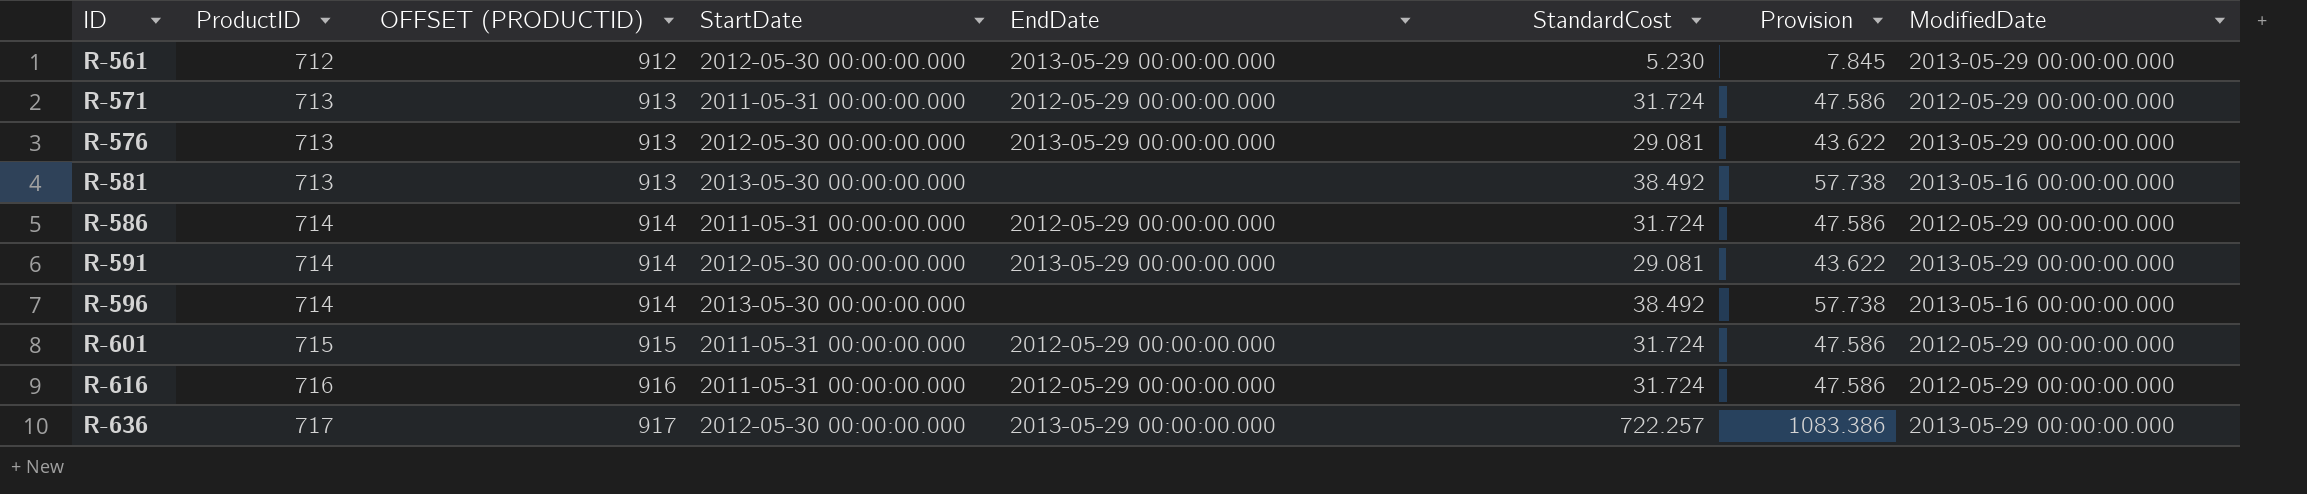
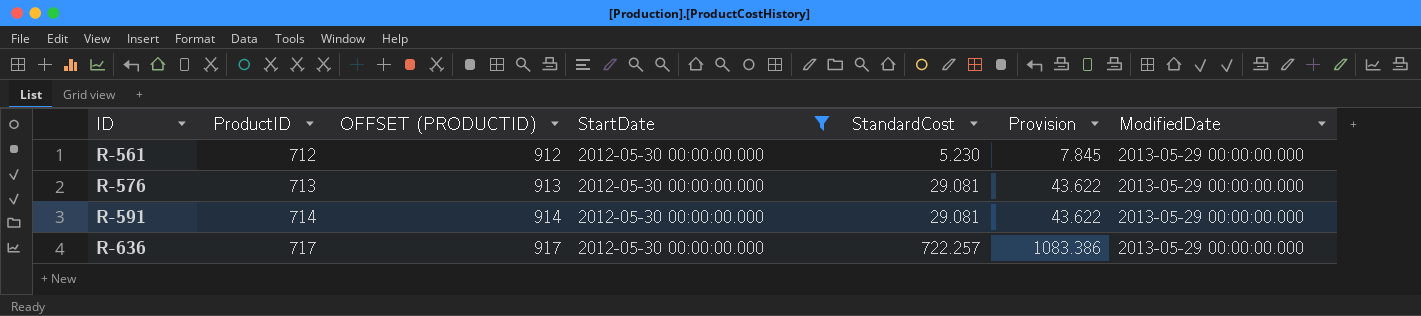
filter: none -> StartDate = 2012-05-30 00:00:00.000
column EndDate | position: 5 -> none

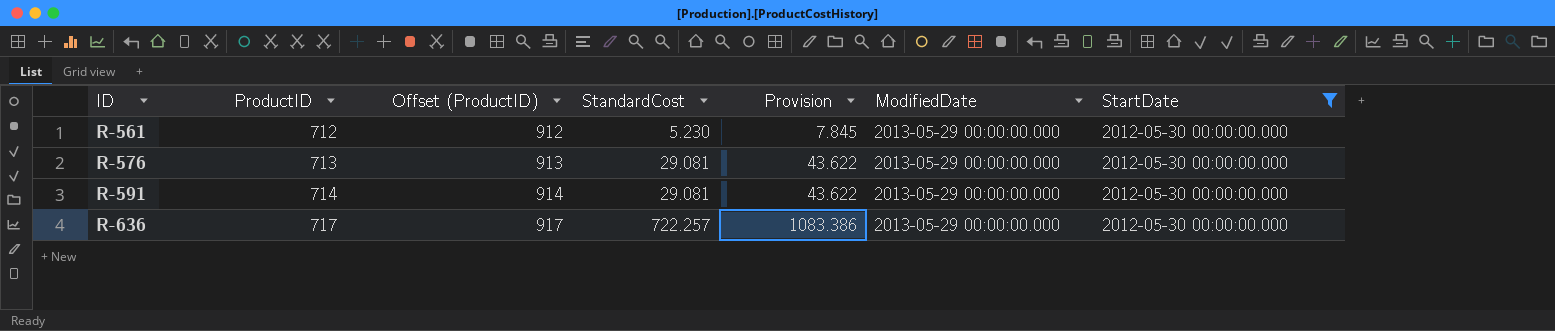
column name: OFFSET (PRODUCTID) -> Offset (ProductID)
column StartDate | position: 4 -> 7

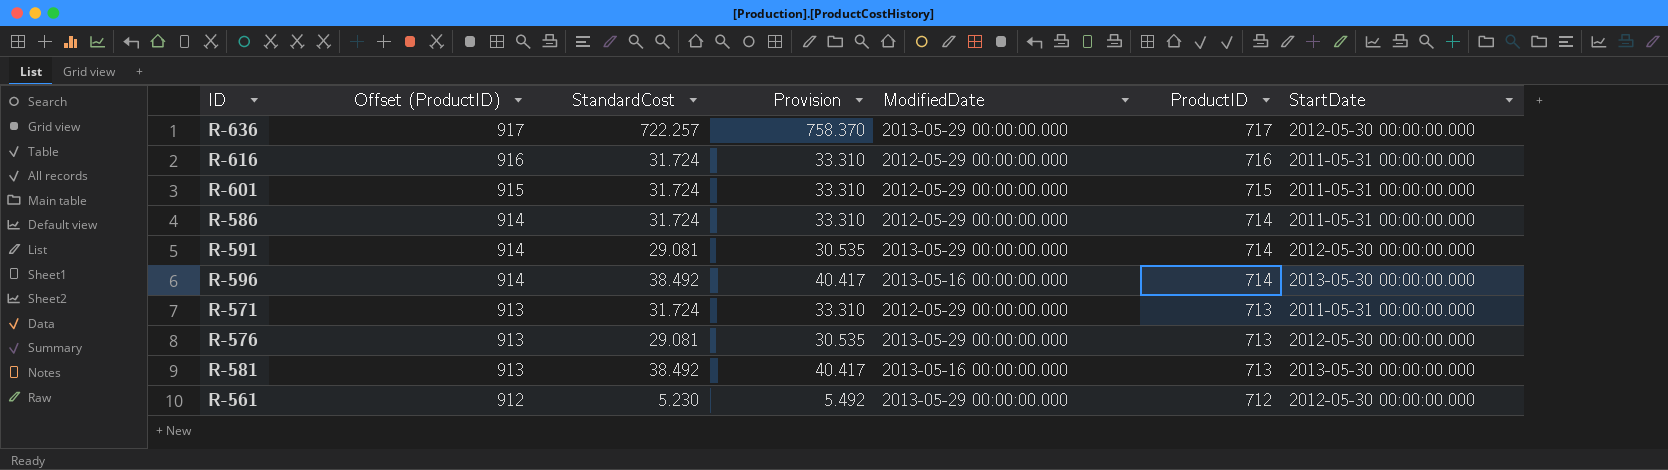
filter: StartDate = 2012-05-30 00:00:00.000 -> none
row order: ID ascending -> Offset (ProductID) descending
column Provision | formula: [StandardCost] * 1.5 -> [StandardCost] * 1.05
column ProductID | position: 2 -> 6

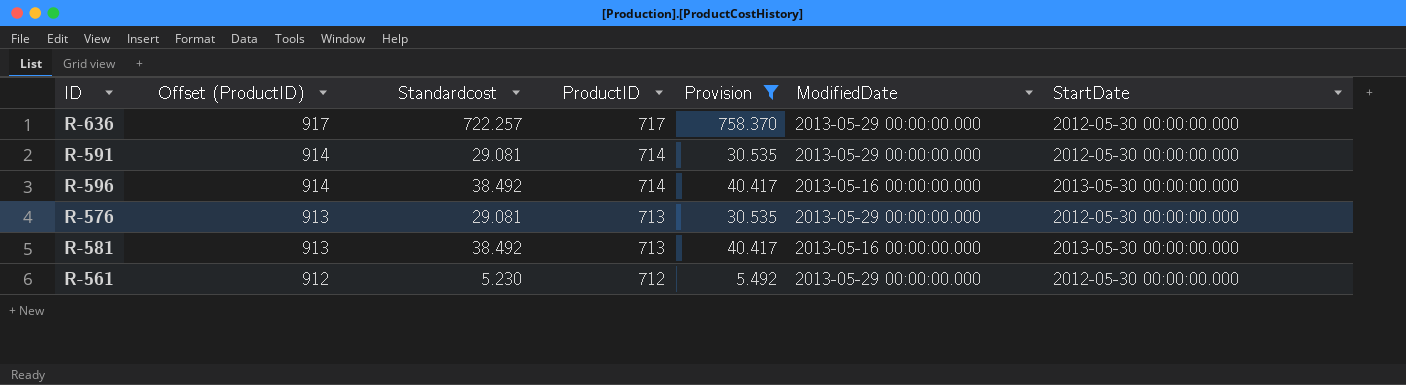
filter: none -> Provision != 33.310
column name: StandardCost -> Standardcost
column ProductID | position: 6 -> 4

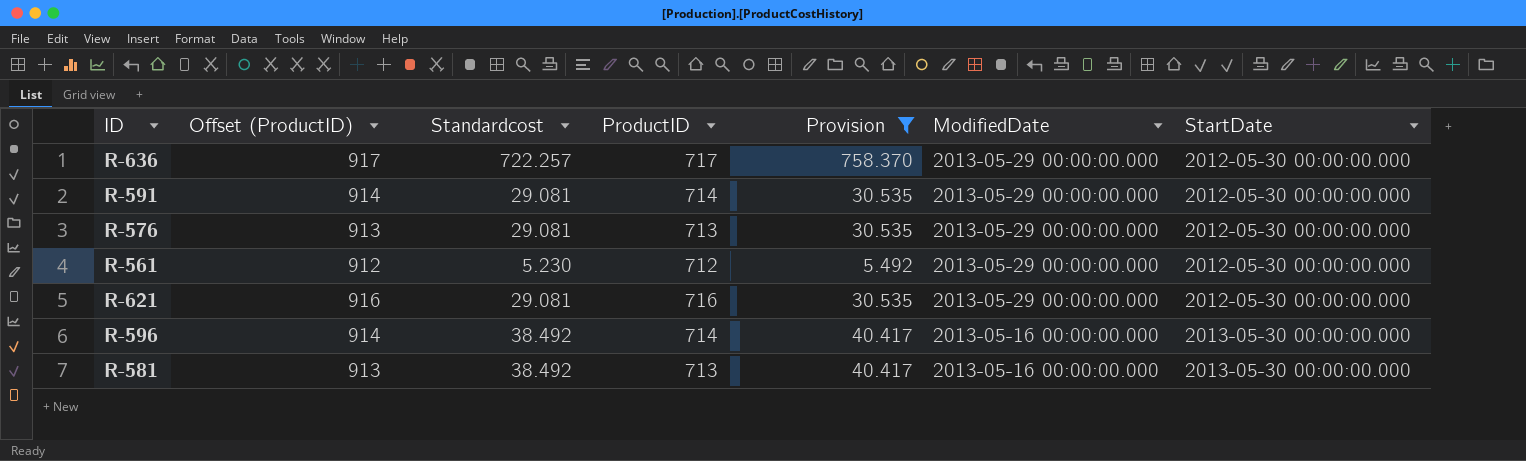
row order: Offset (ProductID) descending -> ModifiedDate descending
row R-621: none -> 916 | 29.081 | 716 | 30.535 | 2013-05-29 00:00:00.000 | 2012-05-30 00:00:00.000

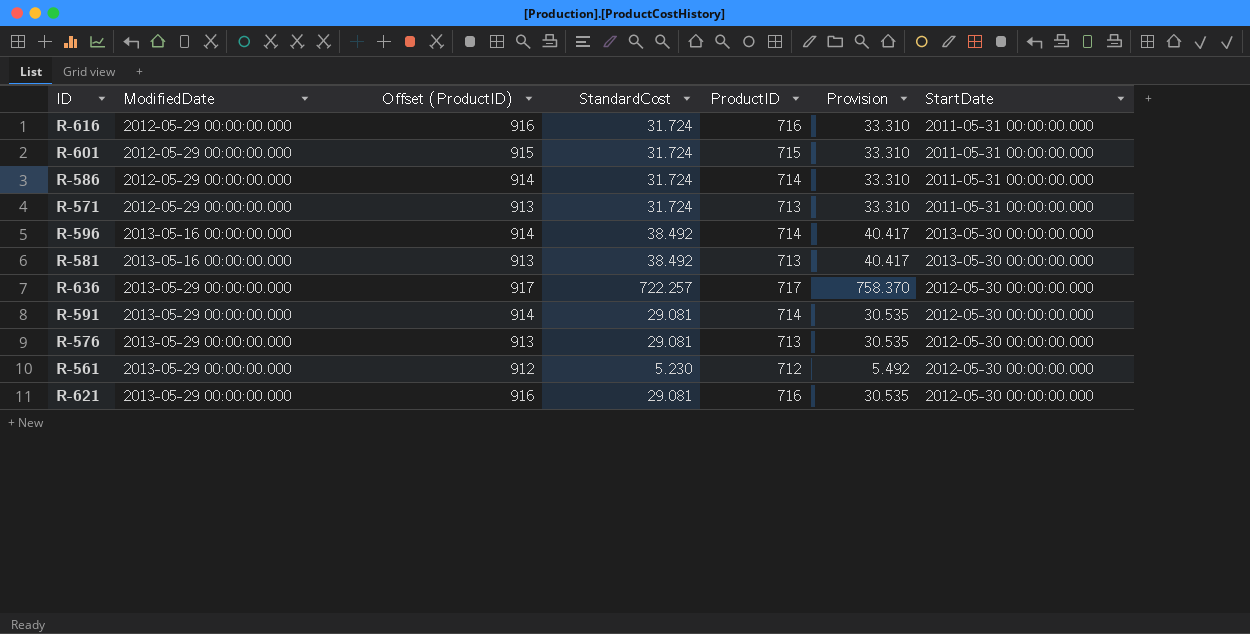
filter: Provision != 33.310 -> none
row order: ModifiedDate descending -> ModifiedDate ascending
column ModifiedDate | position: 6 -> 2
column name: Standardcost -> StandardCost

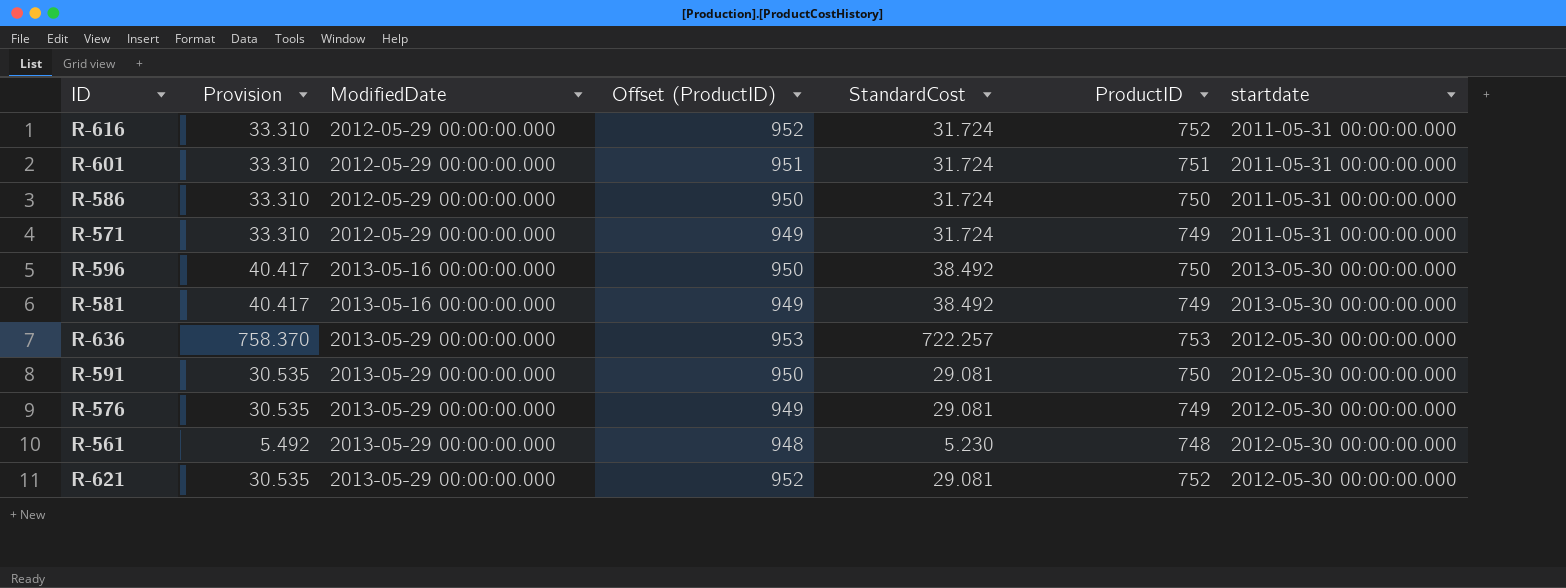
column Provision | position: 6 -> 2
column name: StartDate -> startdate
R-616 | Offset (ProductID): 916 -> 952
R-616 | ProductID: 716 -> 752
R-601 | Offset (ProductID): 915 -> 951
R-601 | ProductID: 715 -> 751
R-586 | Offset (ProductID): 914 -> 950
R-586 | ProductID: 714 -> 750
R-571 | Offset (ProductID): 913 -> 949
R-571 | ProductID: 713 -> 749
R-596 | Offset (ProductID): 914 -> 950
R-596 | ProductID: 714 -> 750
R-581 | Offset (ProductID): 913 -> 949
R-581 | ProductID: 713 -> 749
R-636 | Offset (ProductID): 917 -> 953
R-636 | ProductID: 717 -> 753
R-591 | Offset (ProductID): 914 -> 950
R-591 | ProductID: 714 -> 750
R-576 | Offset (ProductID): 913 -> 949
R-576 | ProductID: 713 -> 749
R-561 | Offset (ProductID): 912 -> 948
R-561 | ProductID: 712 -> 748
R-621 | Offset (ProductID): 916 -> 952
R-621 | ProductID: 716 -> 752

